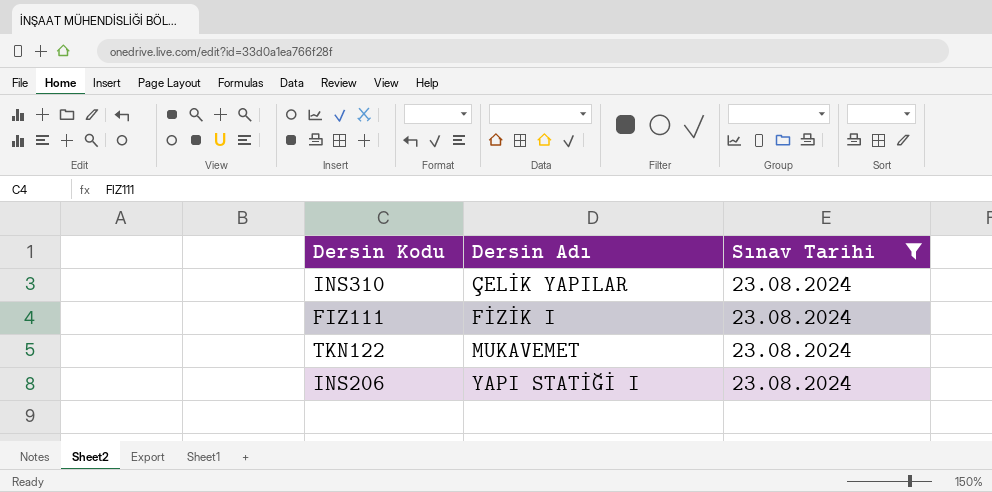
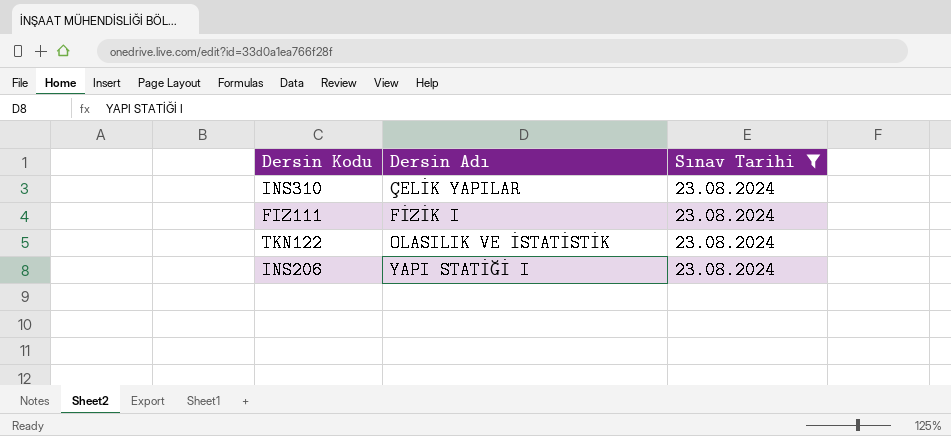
TKN122 | Dersin Adı: MUKAVEMET -> OLASILIK VE İSTATİSTİK

